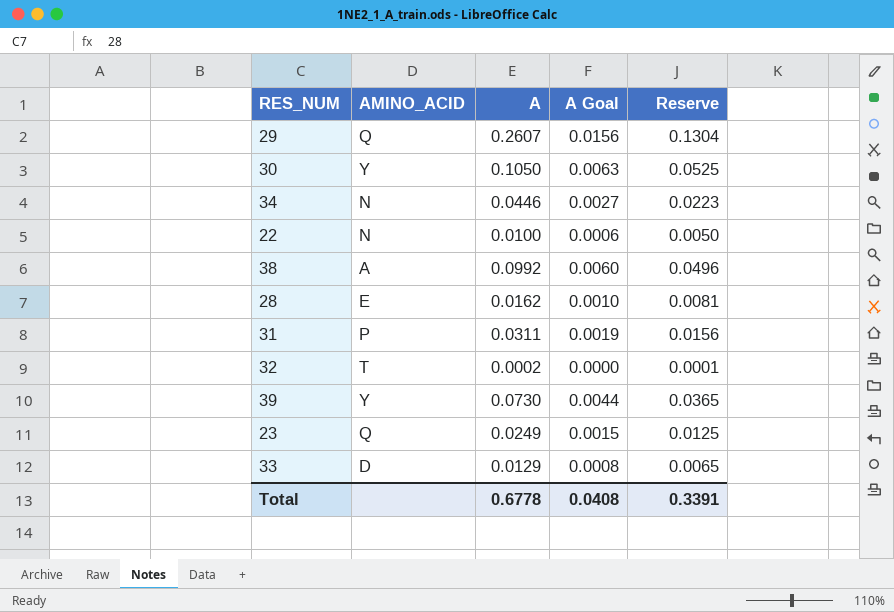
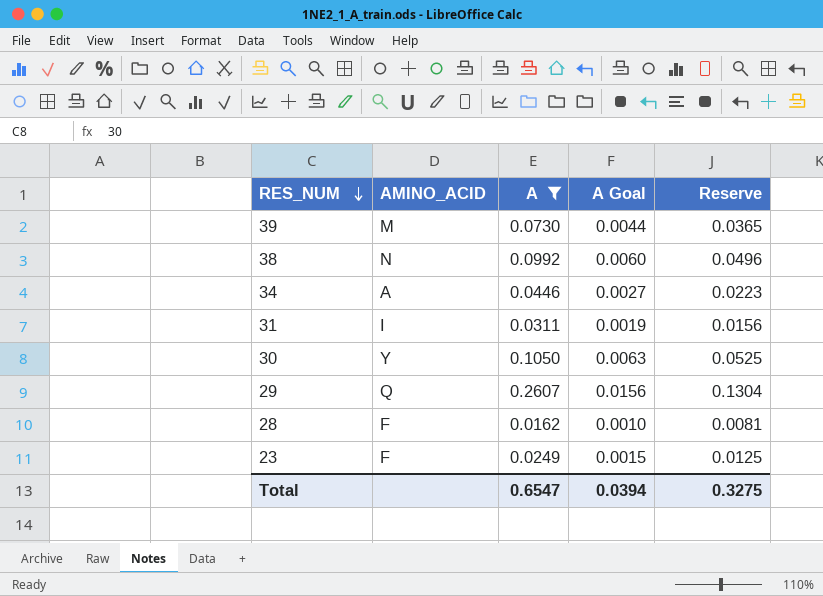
filter: none -> A >= 0.0162
row order: none -> RES_NUM descending
39 | AMINO_ACID: Y -> M
38 | AMINO_ACID: A -> N
34 | AMINO_ACID: N -> A
31 | AMINO_ACID: P -> I
28 | AMINO_ACID: E -> F
23 | AMINO_ACID: Q -> F
Total | A: 0.6778 -> 0.6547
Total | A Goal: 0.0408 -> 0.0394
Total | Reserve: 0.3391 -> 0.3275

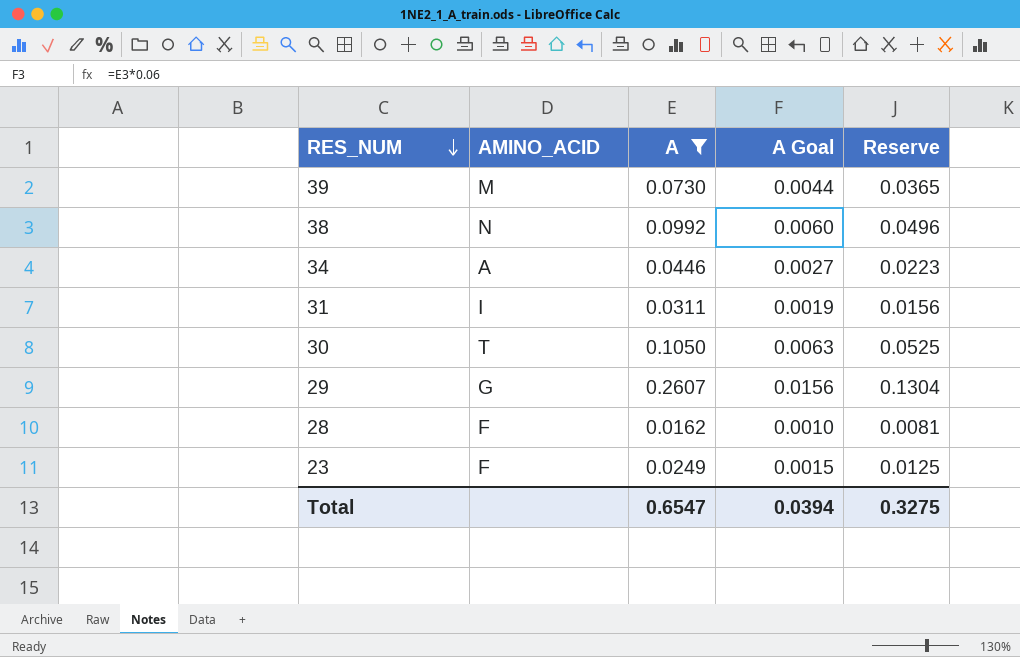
30 | AMINO_ACID: Y -> T
29 | AMINO_ACID: Q -> G

